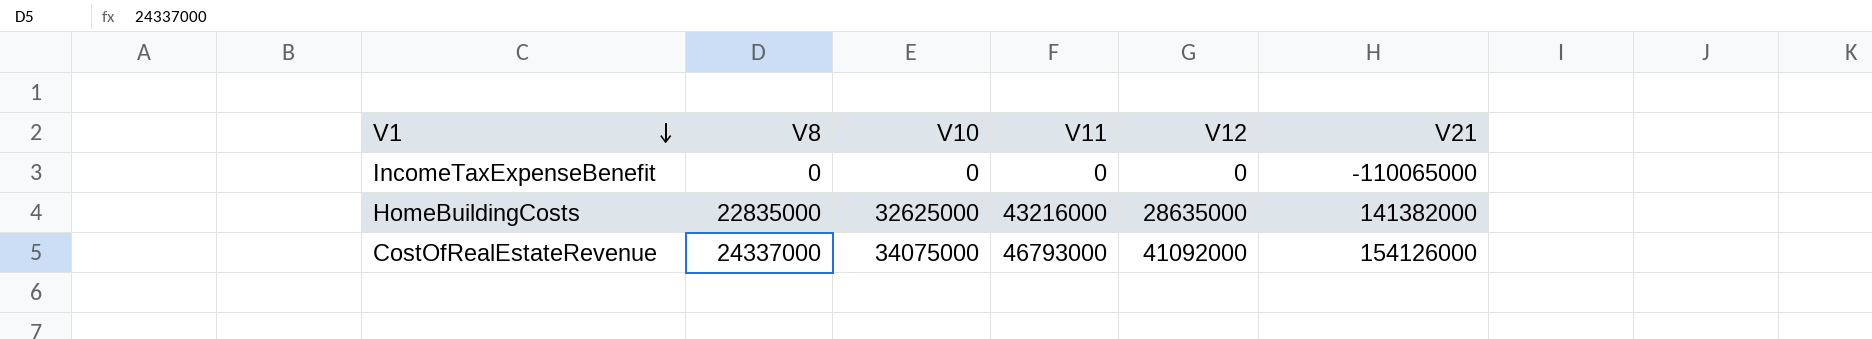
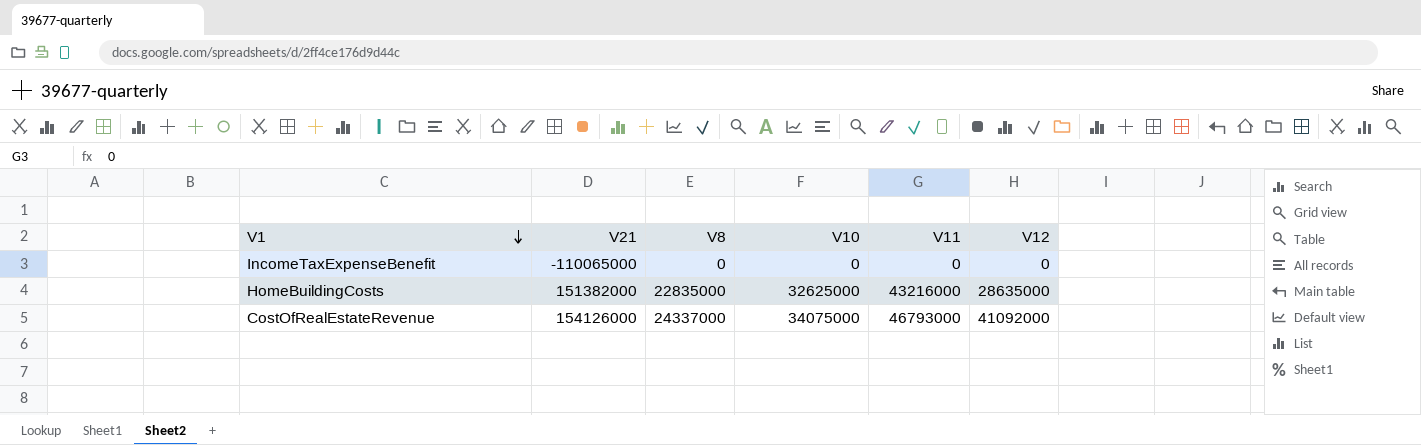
column V21 | position: 6 -> 2
HomeBuildingCosts | V21: 141382000 -> 151382000

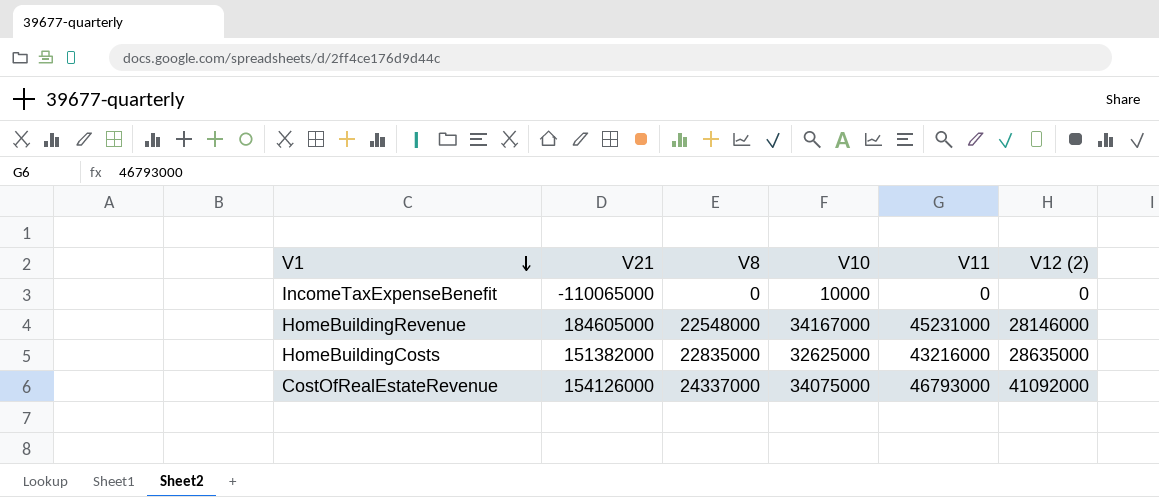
column name: V12 -> V12 (2)
IncomeTaxExpenseBenefit | V10: 0 -> 10000
row HomeBuildingRevenue: none -> 184605000 | 22548000 | 34167000 | 45231000 | 28146000

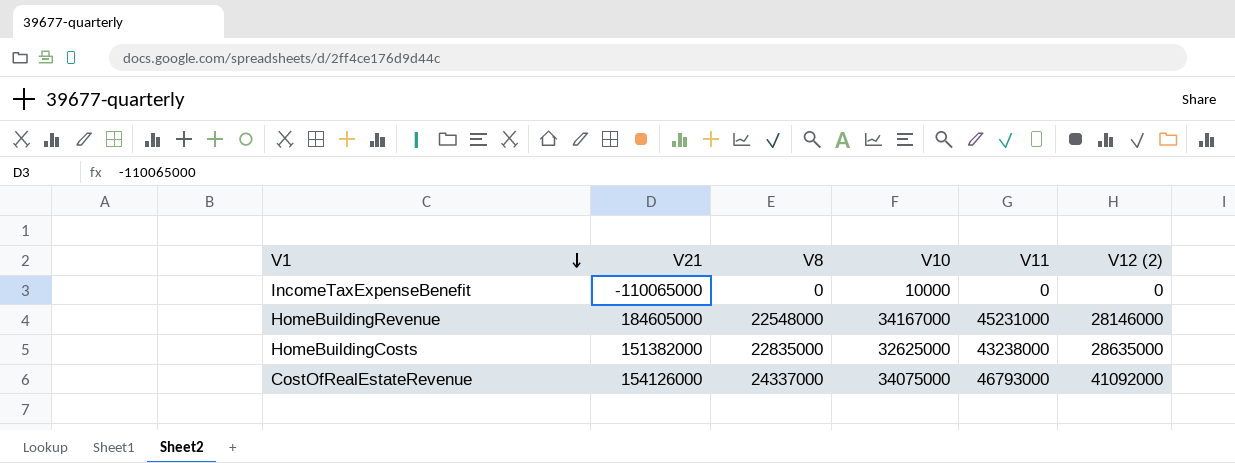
HomeBuildingCosts | V11: 43216000 -> 43238000

